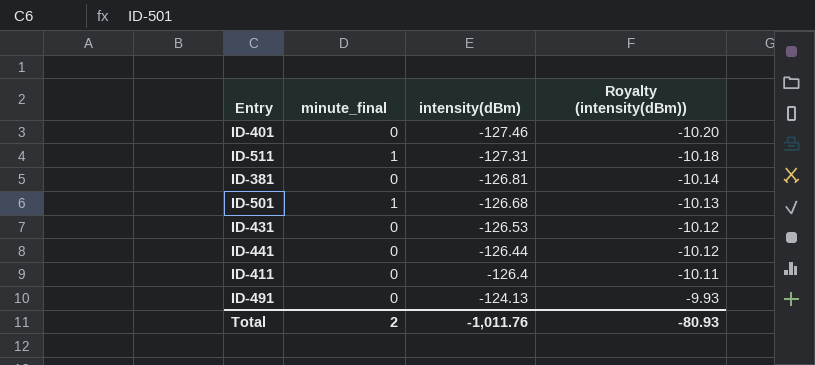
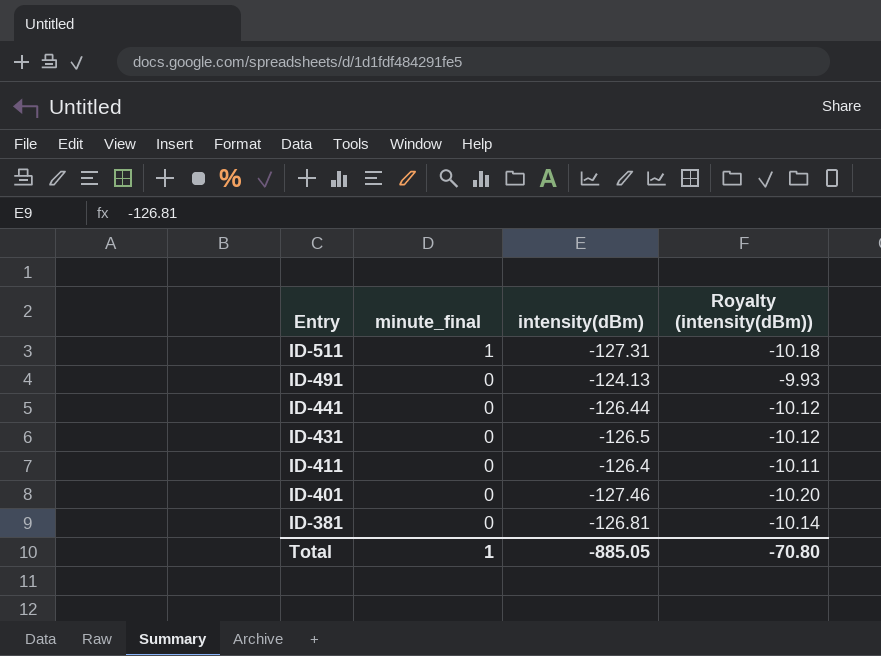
row order: intensity(dBm) ascending -> Entry descending
row ID-501: 1 | -126.68 | -10.13 -> none
ID-431 | intensity(dBm): -126.53 -> -126.5
Total | minute_final: 2 -> 1
Total | intensity(dBm): -1,011.76 -> -885.05
Total | Royalty (intensity(dBm)): -80.93 -> -70.80

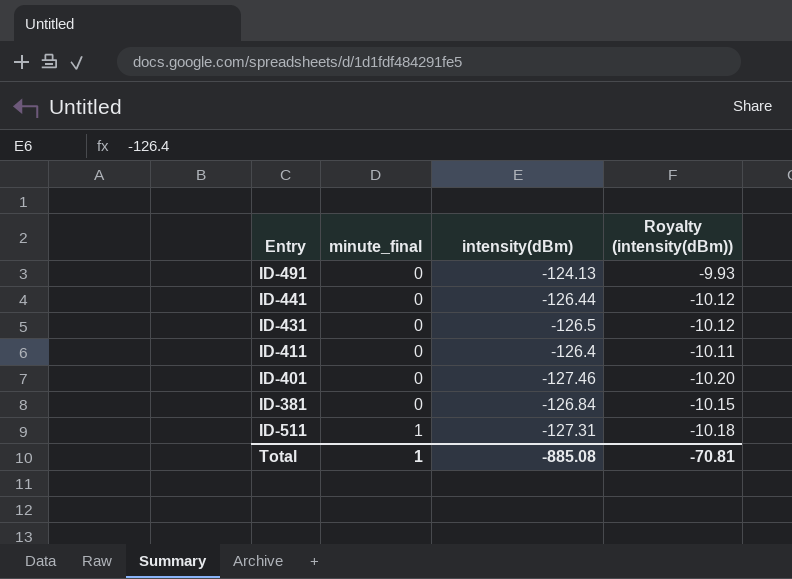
row order: Entry descending -> minute_final ascending
ID-381 | intensity(dBm): -126.81 -> -126.84
ID-381 | Royalty (intensity(dBm)): -10.14 -> -10.15
Total | intensity(dBm): -885.05 -> -885.08
Total | Royalty (intensity(dBm)): -70.80 -> -70.81

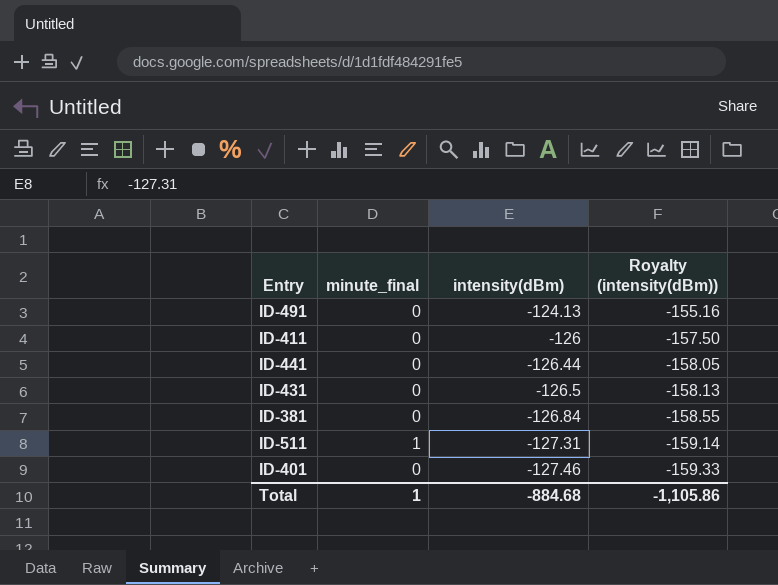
row order: minute_final ascending -> intensity(dBm) descending
column Royalty (intensity(dBm)) | formula: [intensity(dBm)] * 0.08 -> [intensity(dBm)] * 1.25
ID-411 | intensity(dBm): -126.4 -> -126
Total | intensity(dBm): -885.08 -> -884.68
Total | Royalty (intensity(dBm)): -70.81 -> -1,105.86

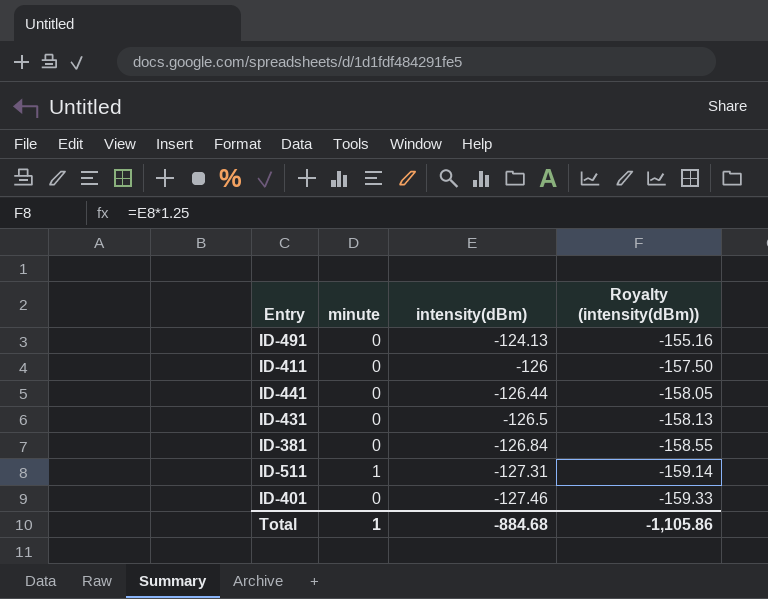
column name: minute_final -> minute

